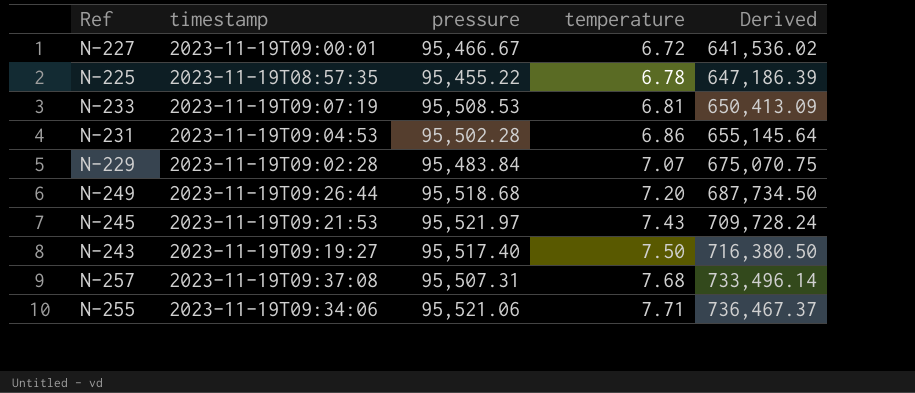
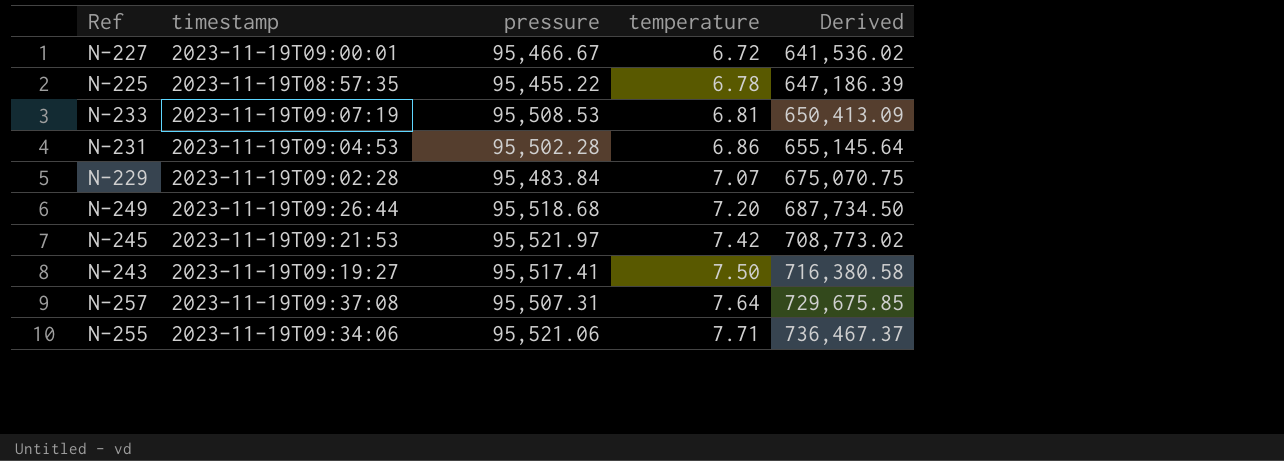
N-245 | temperature: 7.43 -> 7.42
N-245 | Derived: 709,728.24 -> 708,773.02
N-243 | pressure: 95,517.40 -> 95,517.41
N-243 | Derived: 716,380.50 -> 716,380.58
N-257 | temperature: 7.68 -> 7.64
N-257 | Derived: 733,496.14 -> 729,675.85

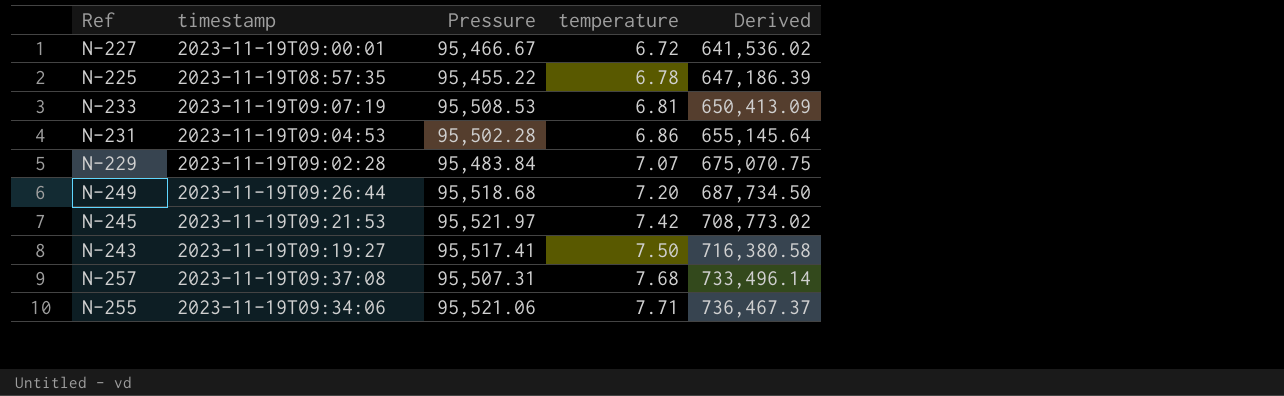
column name: pressure -> Pressure
N-257 | temperature: 7.64 -> 7.68
N-257 | Derived: 729,675.85 -> 733,496.14

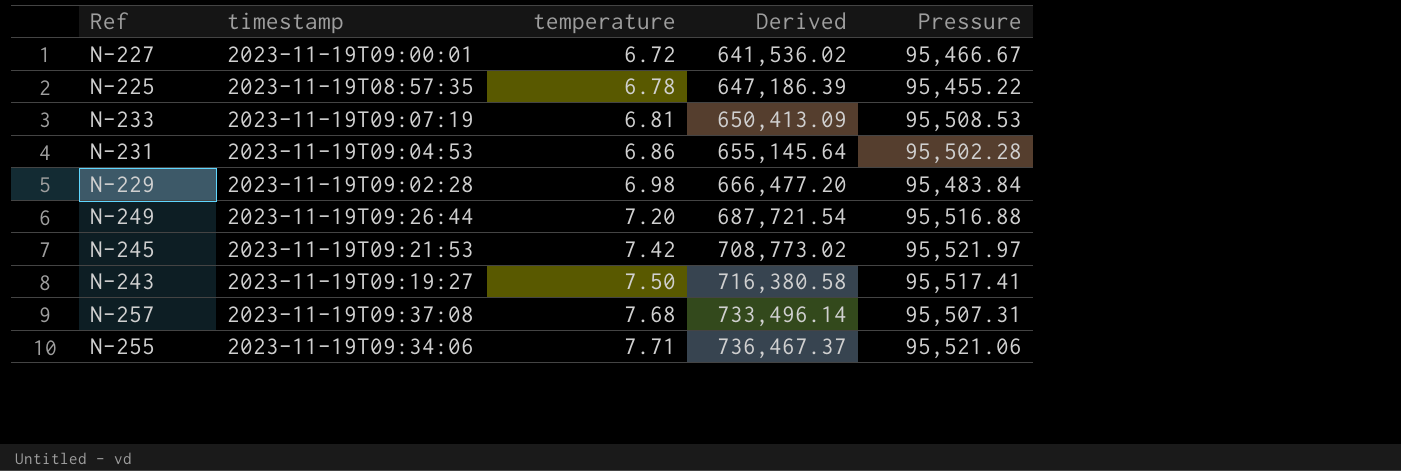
column Pressure | position: 3 -> 5
N-229 | temperature: 7.07 -> 6.98
N-229 | Derived: 675,070.75 -> 666,477.20
N-249 | Derived: 687,734.50 -> 687,721.54
N-249 | Pressure: 95,518.68 -> 95,516.88

